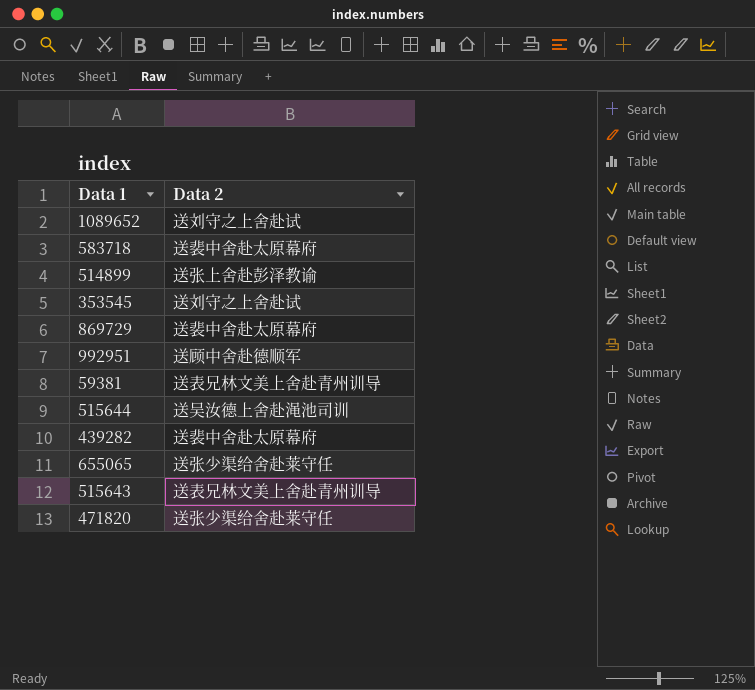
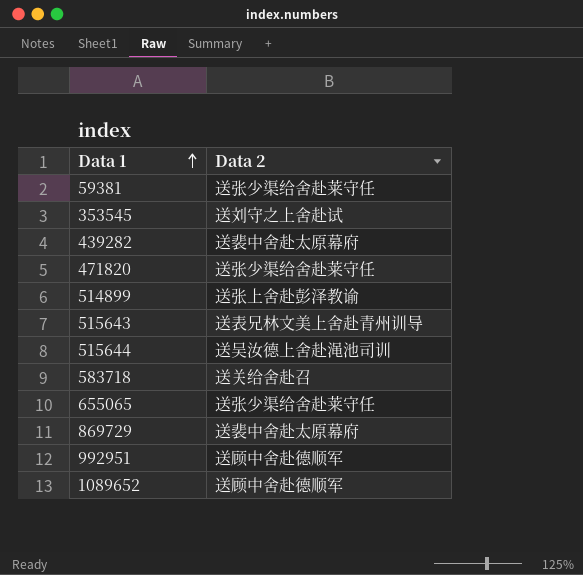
row order: none -> Data 1 ascending
59381 | Data 2: 送表兄林文美上舍赴青州训导 -> 送张少渠给舍赴莱守任
583718 | Data 2: 送裴中舍赴太原幕府 -> 送关给舍赴召
1089652 | Data 2: 送刘守之上舍赴试 -> 送顾中舍赴德顺军

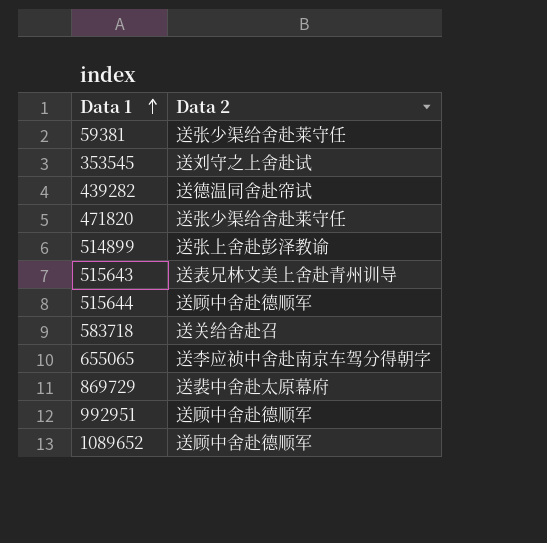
439282 | Data 2: 送裴中舍赴太原幕府 -> 送德温同舍赴帘试
515644 | Data 2: 送吴汝德上舍赴渑池司训 -> 送顾中舍赴德顺军
655065 | Data 2: 送张少渠给舍赴莱守任 -> 送李应祯中舍赴南京车驾分得朝字

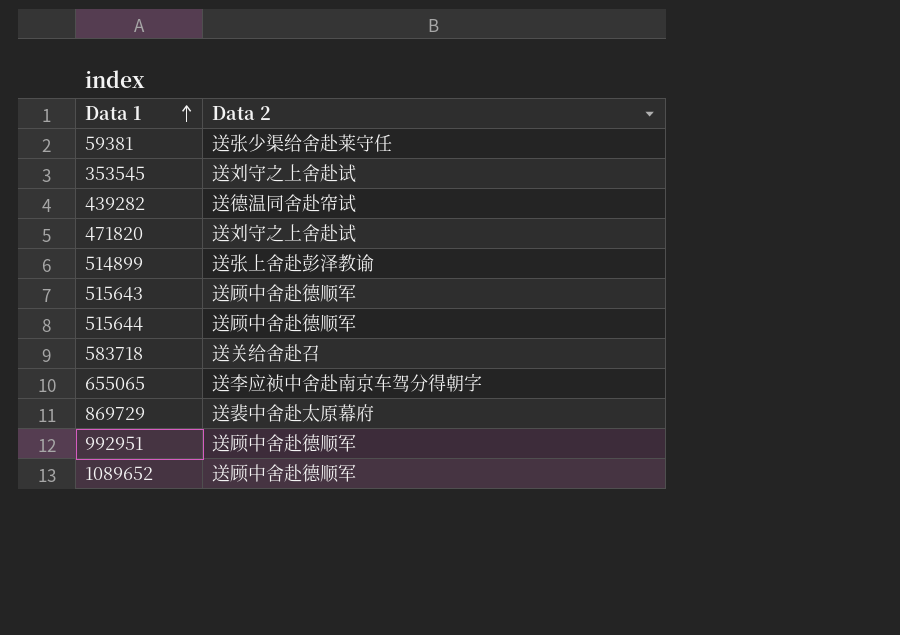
471820 | Data 2: 送张少渠给舍赴莱守任 -> 送刘守之上舍赴试
515643 | Data 2: 送表兄林文美上舍赴青州训导 -> 送顾中舍赴德顺军

